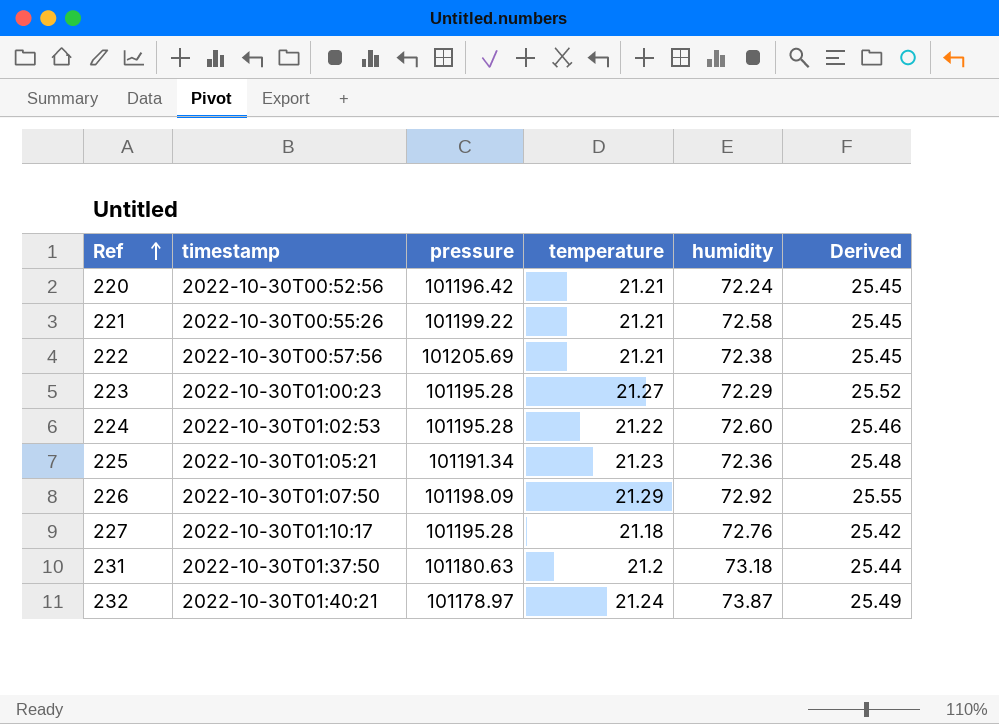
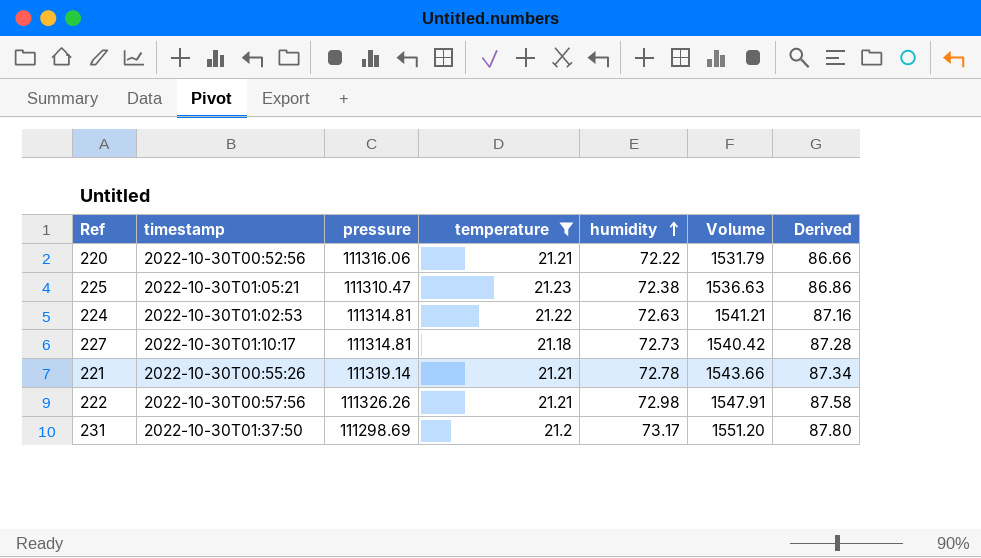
filter: none -> temperature <= 21.23
row order: Ref ascending -> humidity ascending
column Volume | formula: none -> [temperature] * [humidity]
column Derived | formula: [temperature] * 1.2 -> [humidity] * 1.2
220 | pressure: 101196.42 -> 111316.06
220 | humidity: 72.24 -> 72.22
225 | pressure: 101191.34 -> 111310.47
225 | humidity: 72.36 -> 72.38
224 | pressure: 101195.28 -> 111314.81
224 | humidity: 72.60 -> 72.63
227 | pressure: 101195.28 -> 111314.81
227 | humidity: 72.76 -> 72.73
221 | pressure: 101199.22 -> 111319.14
221 | humidity: 72.58 -> 72.78
222 | pressure: 101205.69 -> 111326.26
222 | humidity: 72.38 -> 72.98
231 | pressure: 101180.63 -> 111298.69
231 | humidity: 73.18 -> 73.17

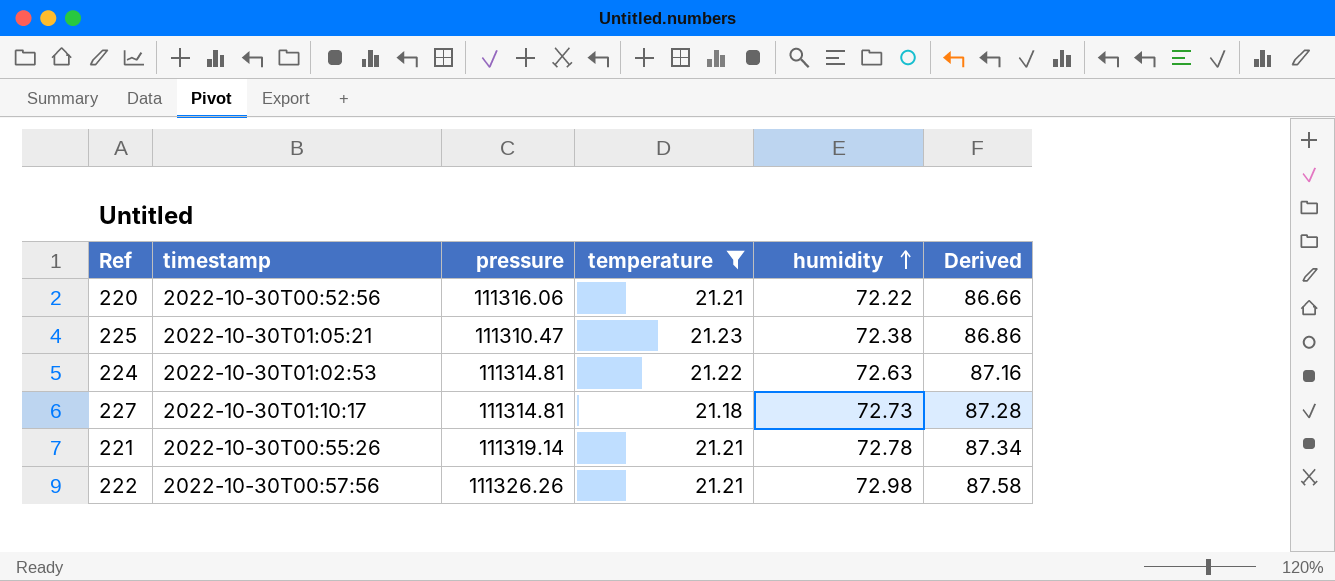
column Volume | formula: [temperature] * [humidity] -> none
row 231: 2022-10-30T01:37:50 | 111298.69 | 21.2 | 73.17 | 1551.20 | 87.80 -> none

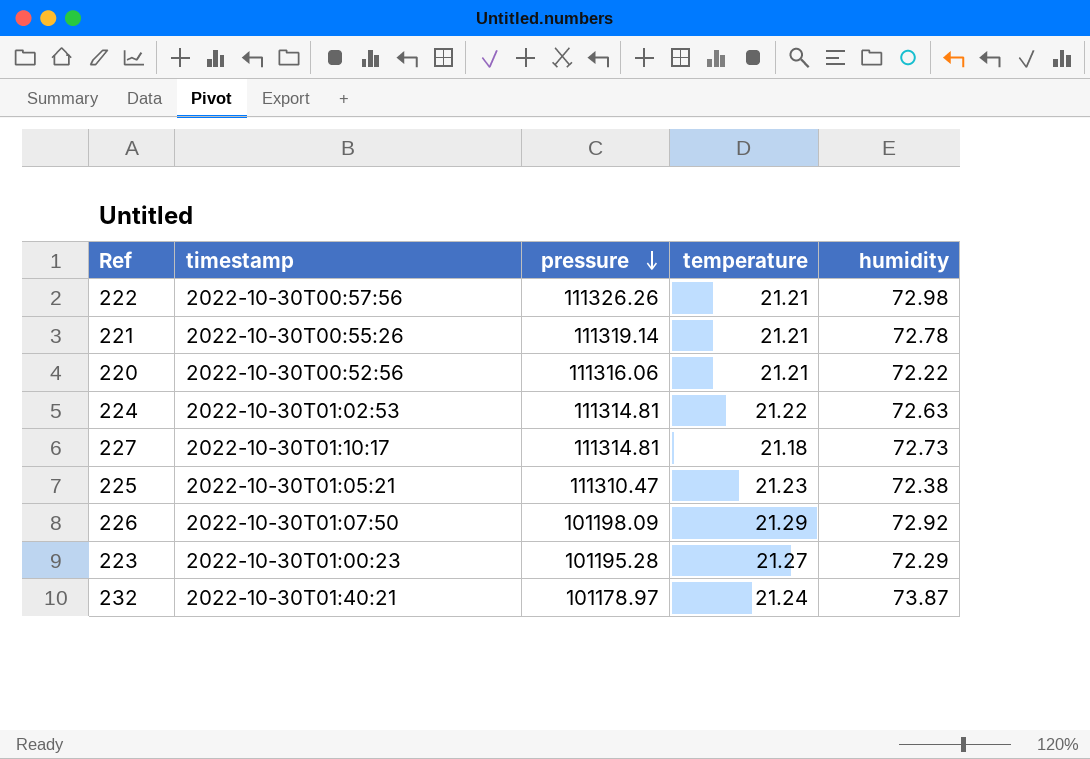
filter: temperature <= 21.23 -> none
row order: humidity ascending -> pressure descending
column Derived | formula: [humidity] * 1.2 -> none

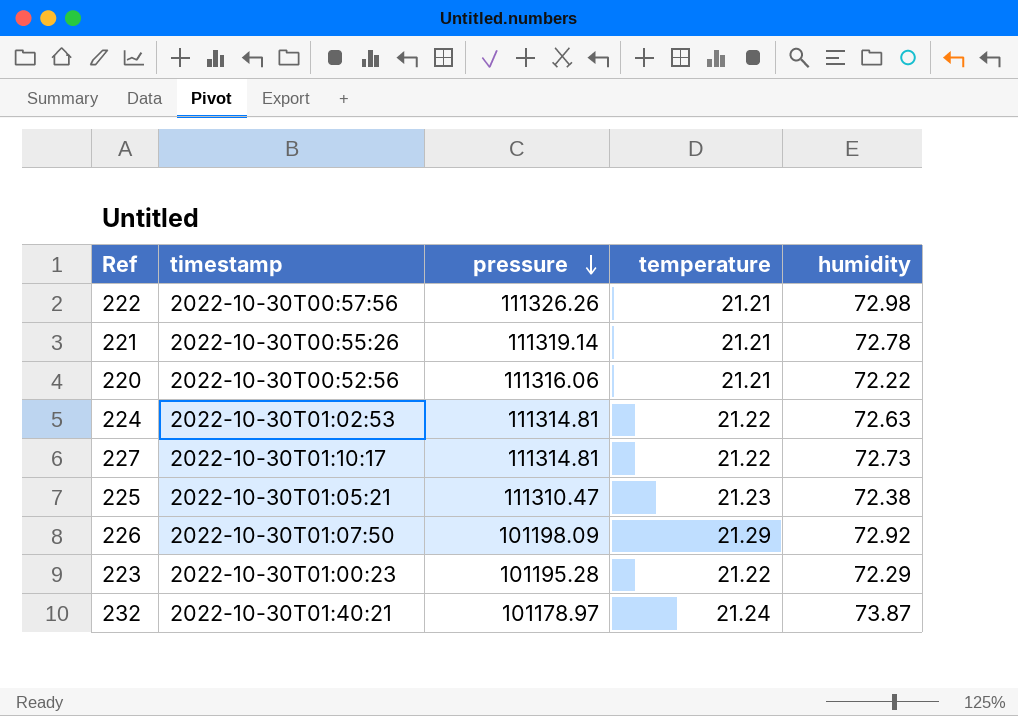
227 | temperature: 21.18 -> 21.22
223 | temperature: 21.27 -> 21.22

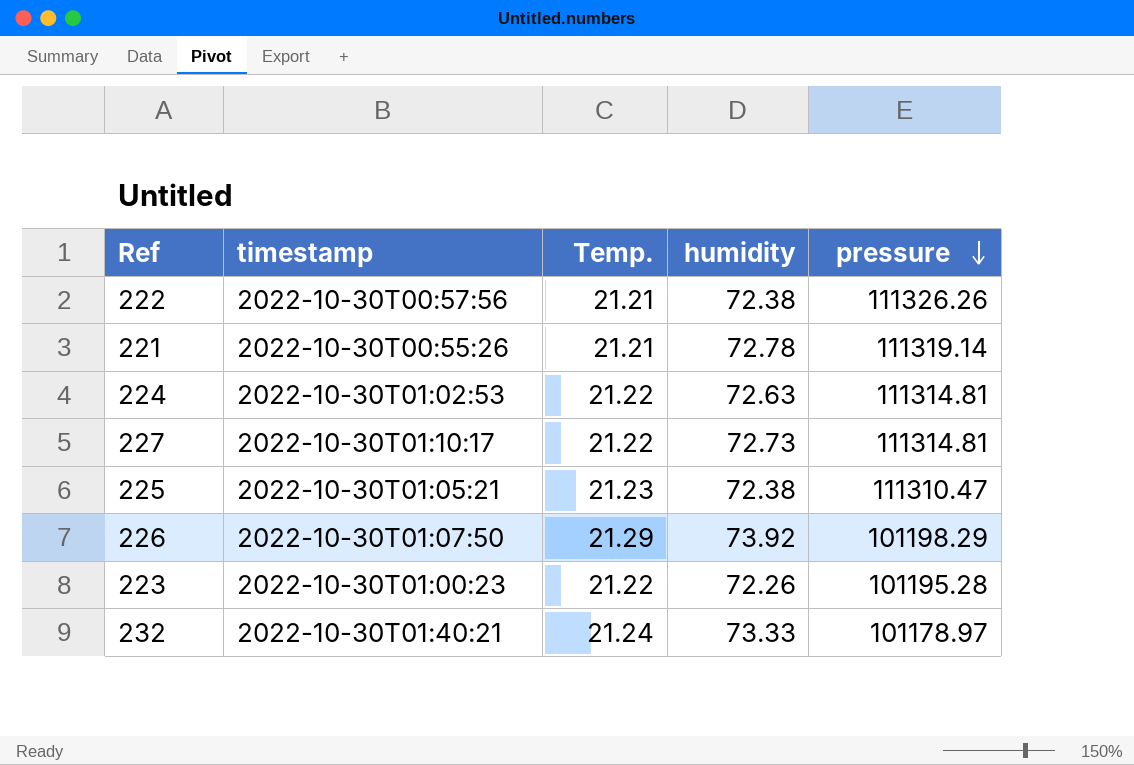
column name: temperature -> Temp.
column pressure | position: 3 -> 5
row 220: 2022-10-30T00:52:56 | 111316.06 | 21.21 | 72.22 -> none
222 | humidity: 72.98 -> 72.38
226 | humidity: 72.92 -> 73.92
226 | pressure: 101198.09 -> 101198.29
223 | humidity: 72.29 -> 72.26
232 | humidity: 73.87 -> 73.33

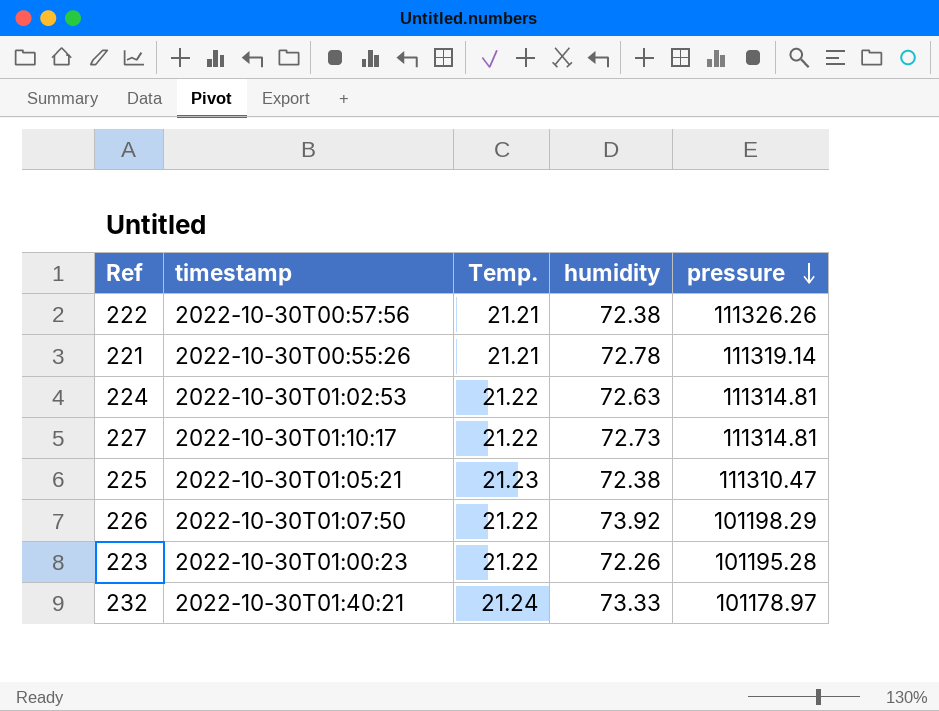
226 | Temp.: 21.29 -> 21.22

